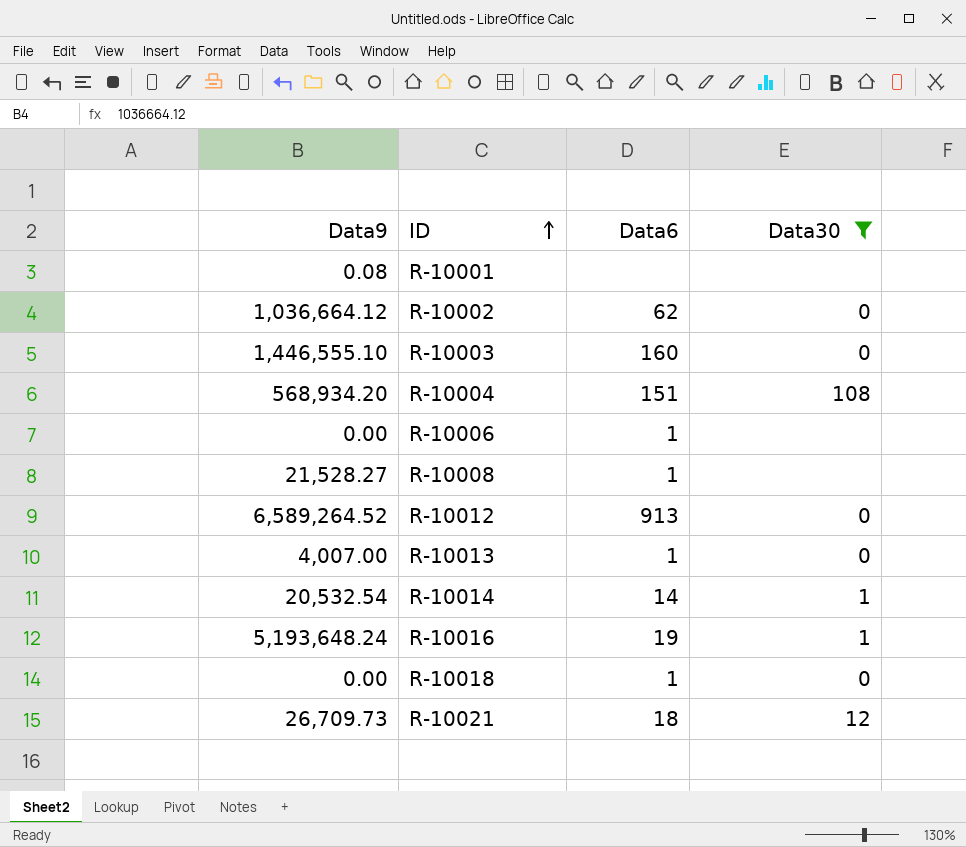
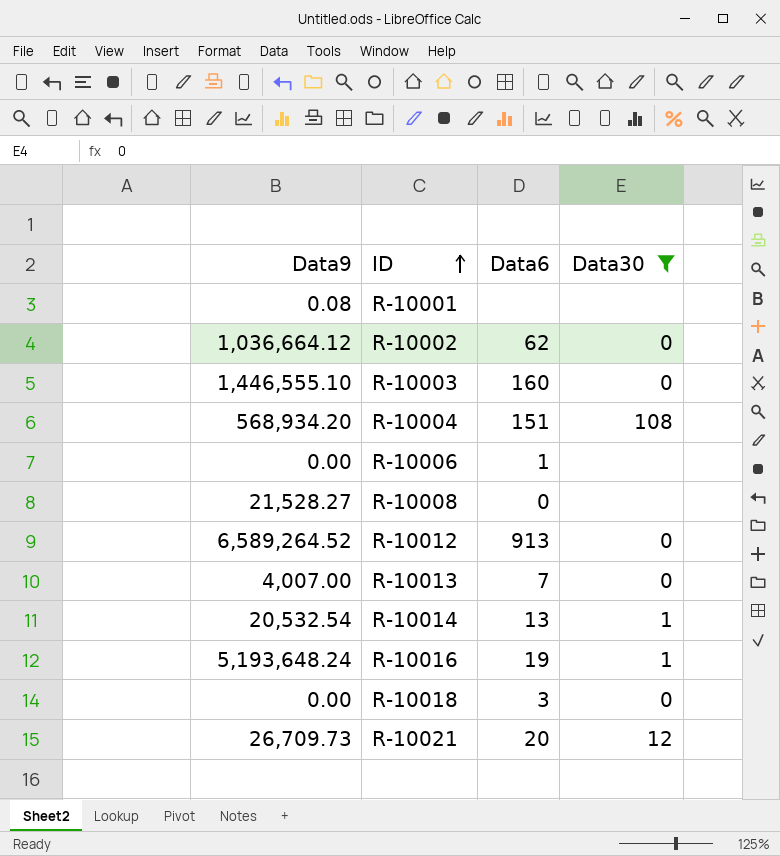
R-10008 | Data6: 1 -> 0
R-10013 | Data6: 1 -> 7
R-10014 | Data6: 14 -> 13
R-10018 | Data6: 1 -> 3
R-10021 | Data6: 18 -> 20

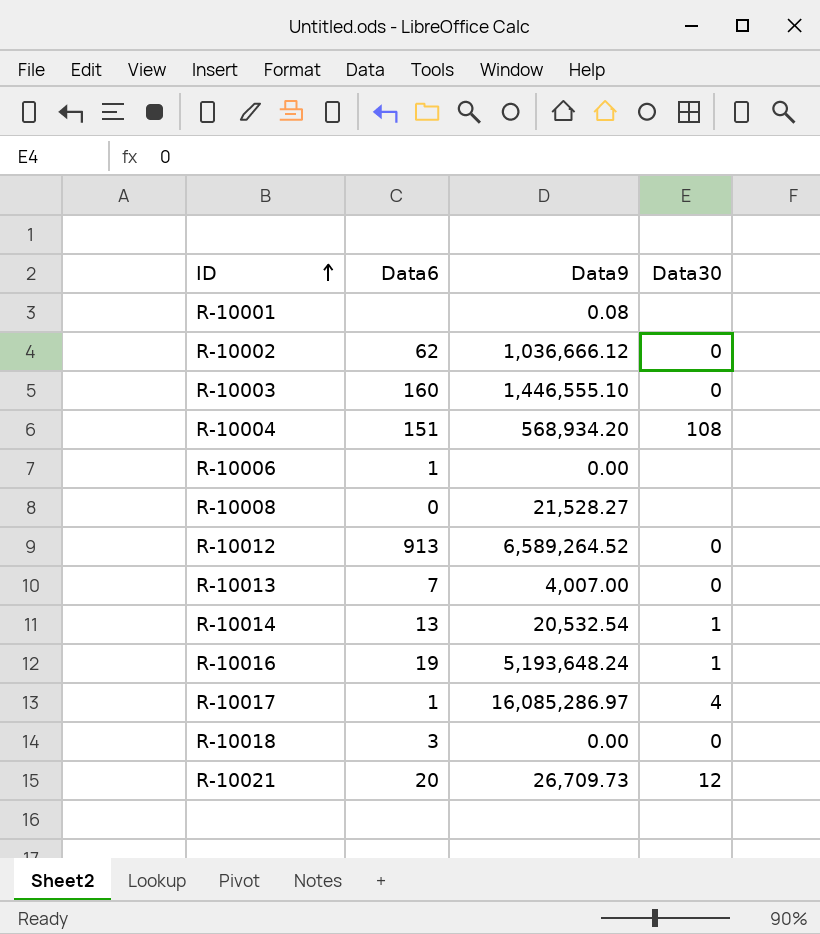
filter: Data30 != 4 -> none
column Data9 | position: 1 -> 3
R-10002 | Data9: 1,036,664.12 -> 1,036,666.12

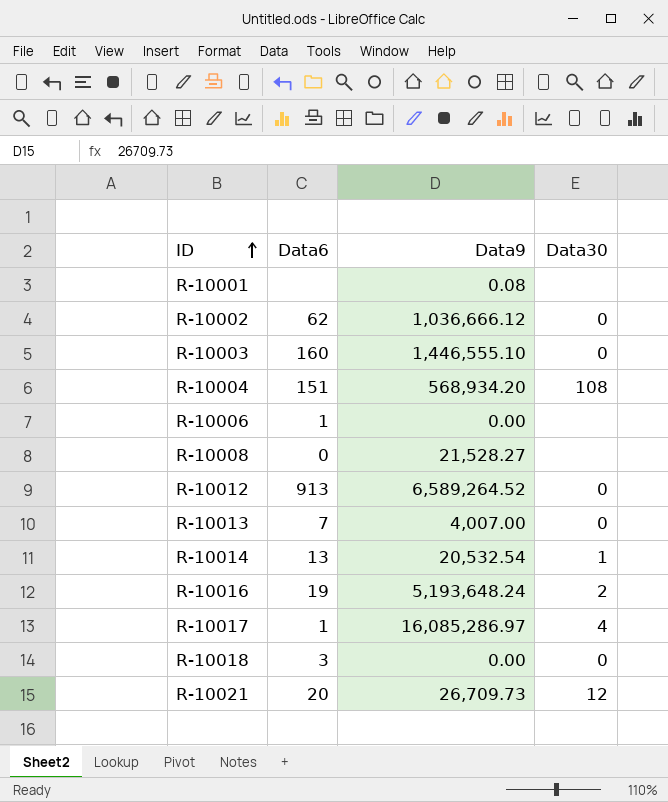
R-10016 | Data30: 1 -> 2

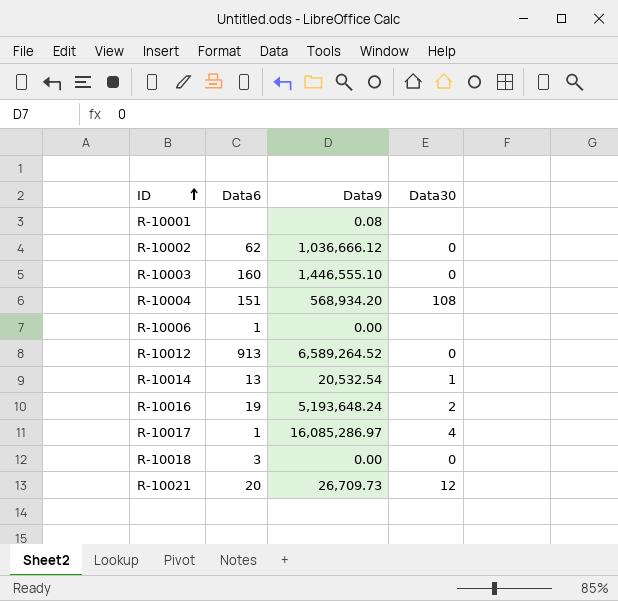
row R-10008: 0 | 21,528.27 | none -> none
row R-10013: 7 | 4,007.00 | 0 -> none

